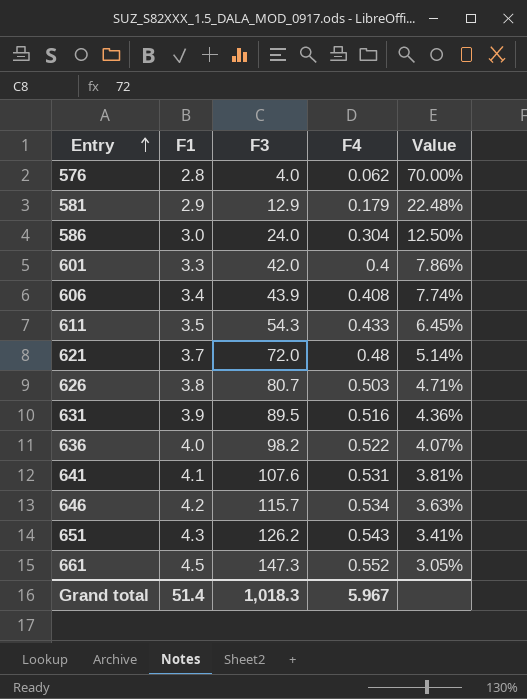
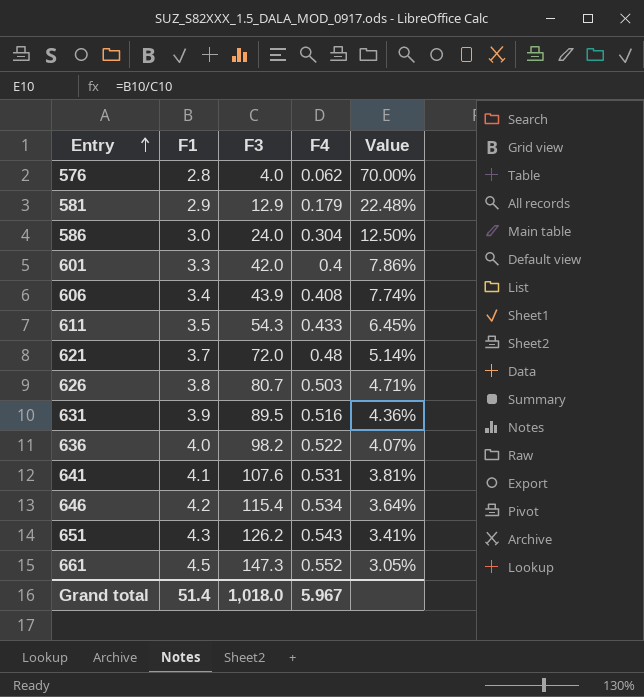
646 | F3: 115.7 -> 115.4
646 | Value: 3.63% -> 3.64%
Grand total | F3: 1,018.3 -> 1,018.0

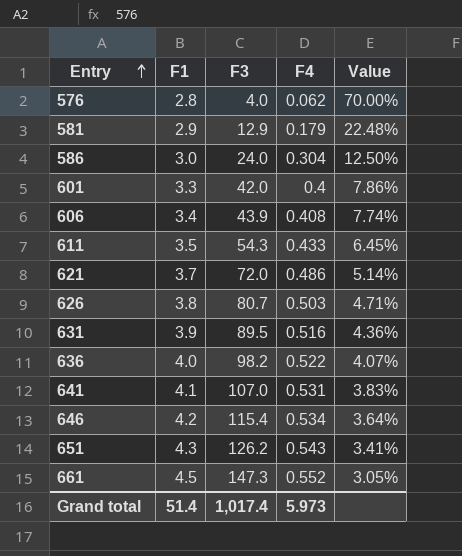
621 | F4: 0.48 -> 0.486
641 | F3: 107.6 -> 107.0
641 | Value: 3.81% -> 3.83%
Grand total | F3: 1,018.0 -> 1,017.4
Grand total | F4: 5.967 -> 5.973

